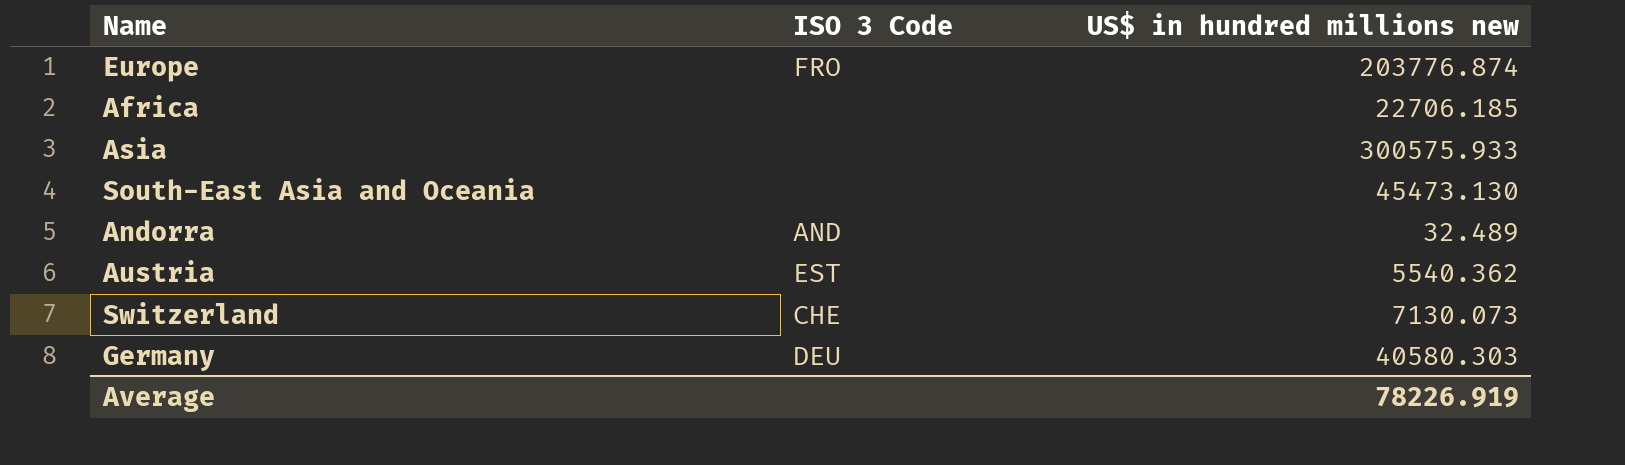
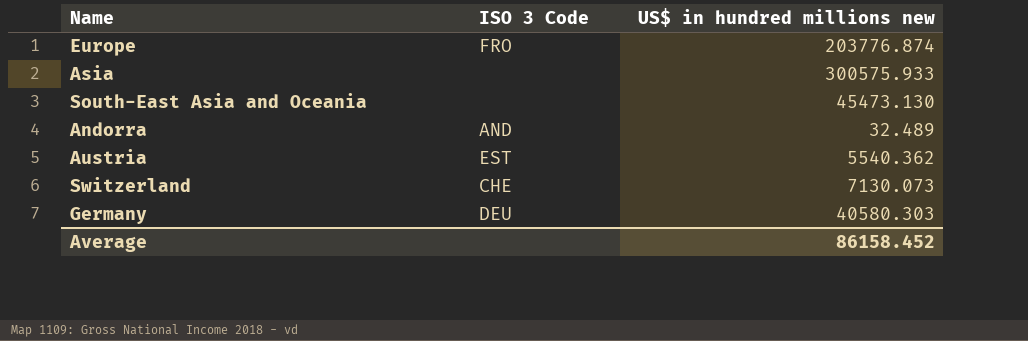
row Africa: none | 22706.185 -> none
Average | US$ in hundred millions new: 78226.919 -> 86158.452

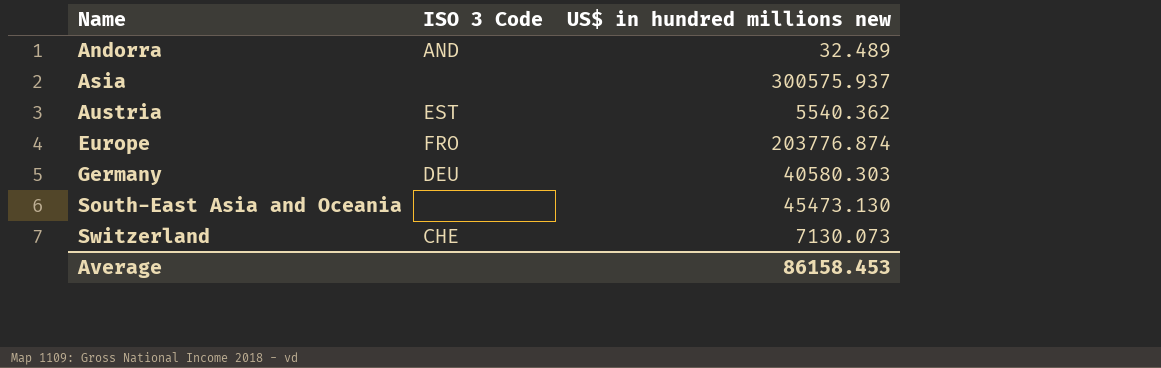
row order: none -> Name ascending
Asia | US$ in hundred millions new: 300575.933 -> 300575.937
Average | US$ in hundred millions new: 86158.452 -> 86158.453

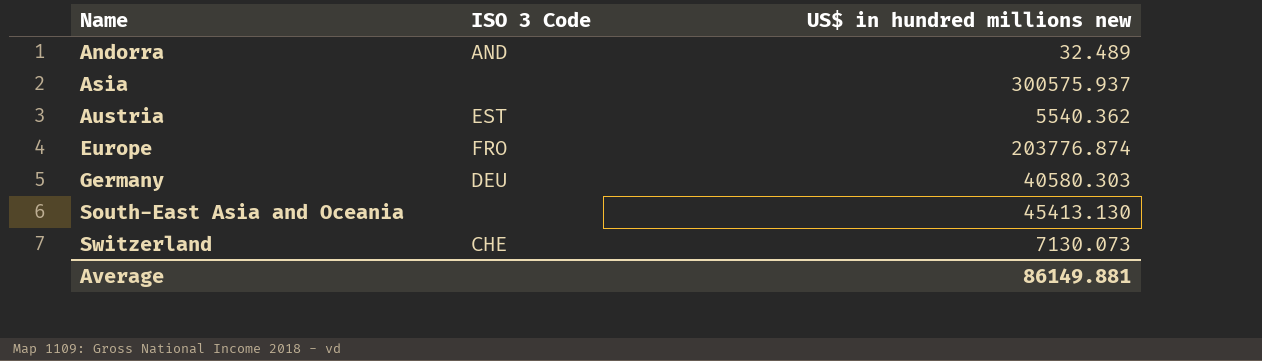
South-East Asia and Oceania | US$ in hundred millions new: 45473.130 -> 45413.130
Average | US$ in hundred millions new: 86158.453 -> 86149.881

